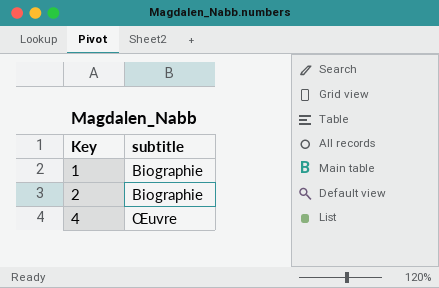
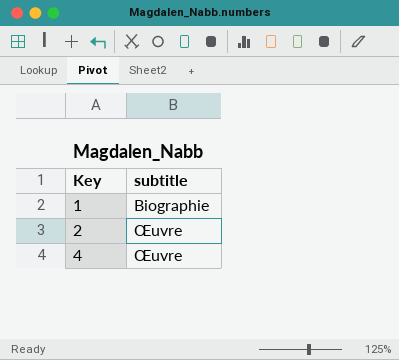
2 | subtitle: Biographie -> Œuvre

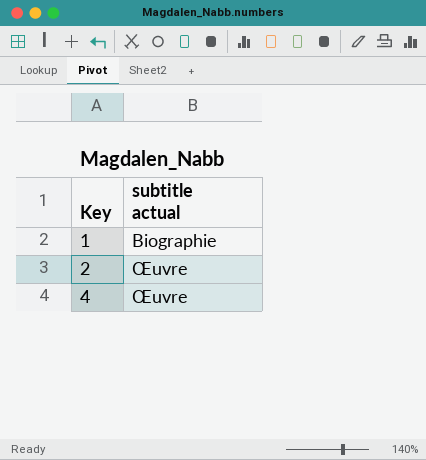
column name: subtitle -> subtitle actual

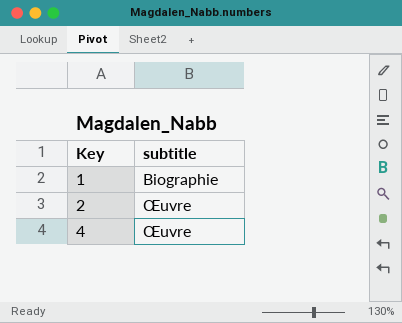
column name: subtitle actual -> subtitle

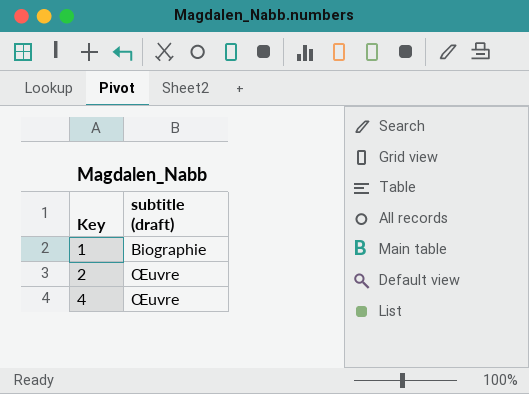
column name: subtitle -> subtitle (draft)

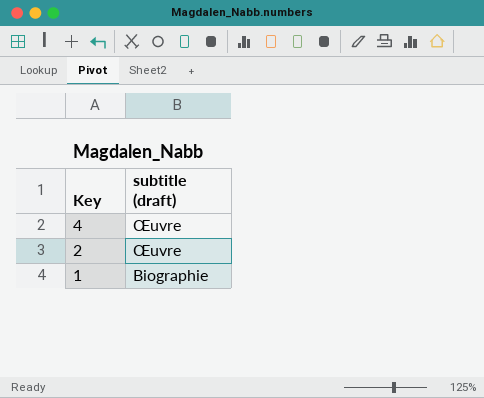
row order: Key ascending -> Key descending

